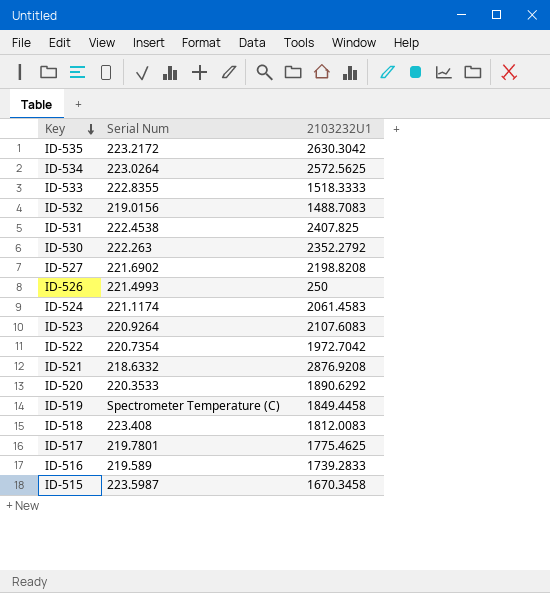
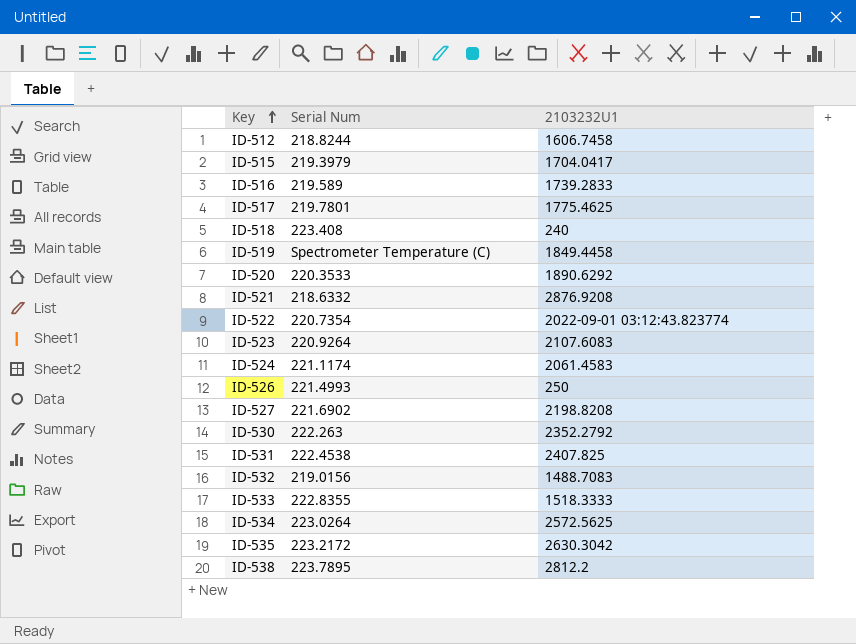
row order: Key descending -> Key ascending
row ID-512: none -> 218.8244 | 1606.7458
ID-515 | Serial Num: 223.5987 -> 219.3979
ID-515 | 2103232U1: 1670.3458 -> 1704.0417
ID-518 | 2103232U1: 1812.0083 -> 240
ID-522 | 2103232U1: 1972.7042 -> 2022-09-01 03:12:43.823774
row ID-538: none -> 223.7895 | 2812.2

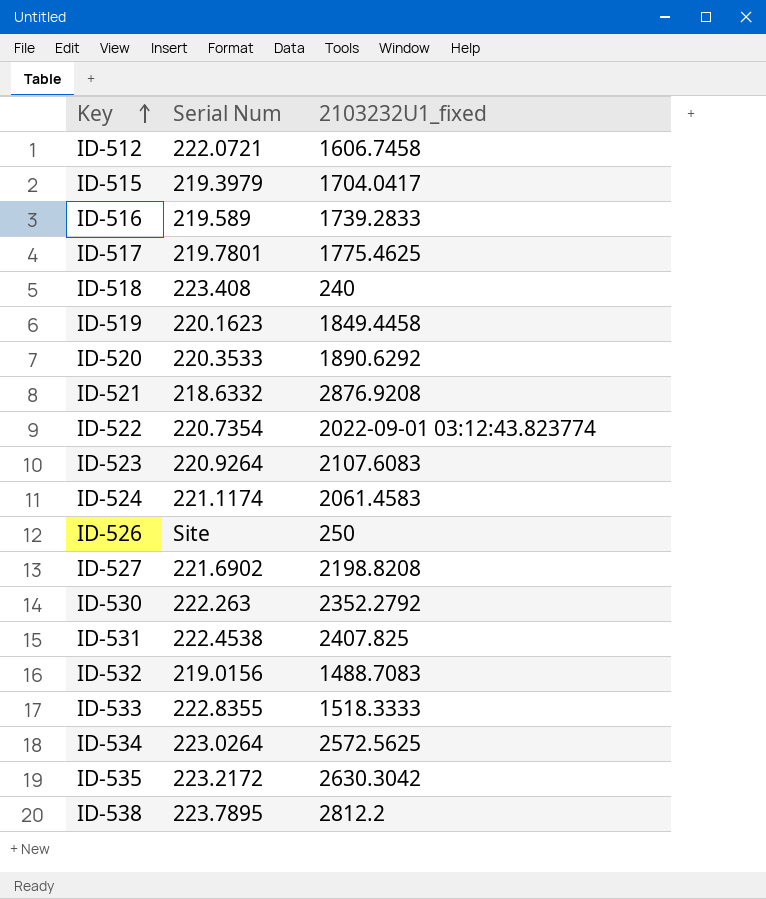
column name: 2103232U1 -> 2103232U1_fixed
ID-512 | Serial Num: 218.8244 -> 222.0721
ID-519 | Serial Num: Spectrometer Temperature (C) -> 220.1623
ID-526 | Serial Num: 221.4993 -> Site

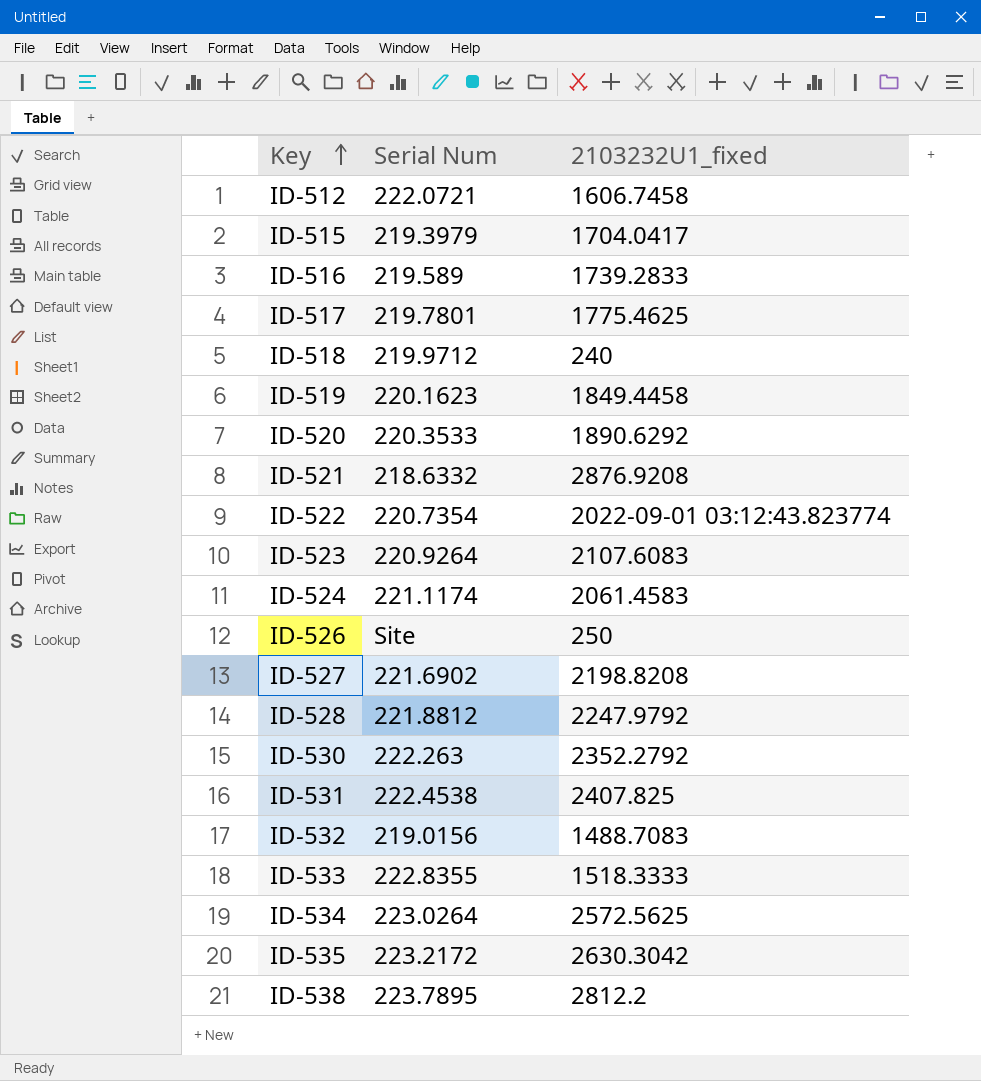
ID-518 | Serial Num: 223.408 -> 219.9712
row ID-528: none -> 221.8812 | 2247.9792

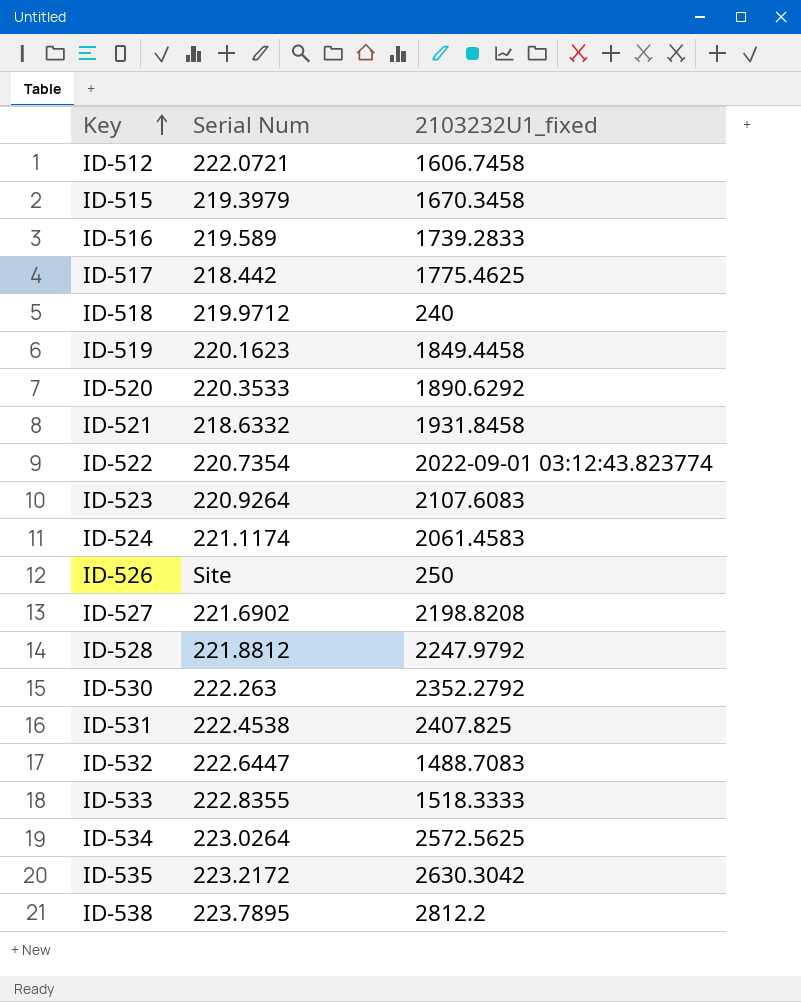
ID-515 | 2103232U1_fixed: 1704.0417 -> 1670.3458
ID-517 | Serial Num: 219.7801 -> 218.442
ID-521 | 2103232U1_fixed: 2876.9208 -> 1931.8458
ID-532 | Serial Num: 219.0156 -> 222.6447

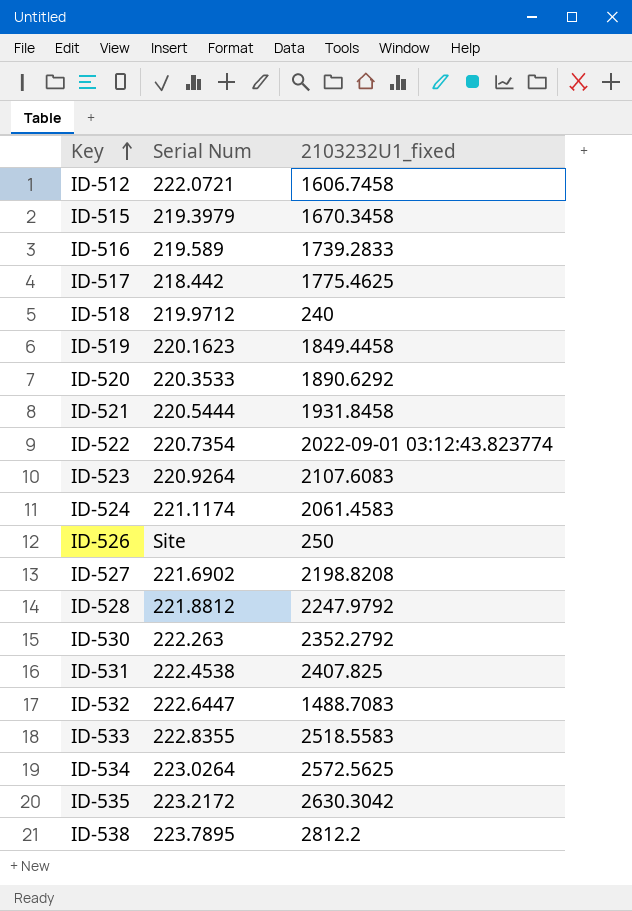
ID-521 | Serial Num: 218.6332 -> 220.5444
ID-533 | 2103232U1_fixed: 1518.3333 -> 2518.5583

